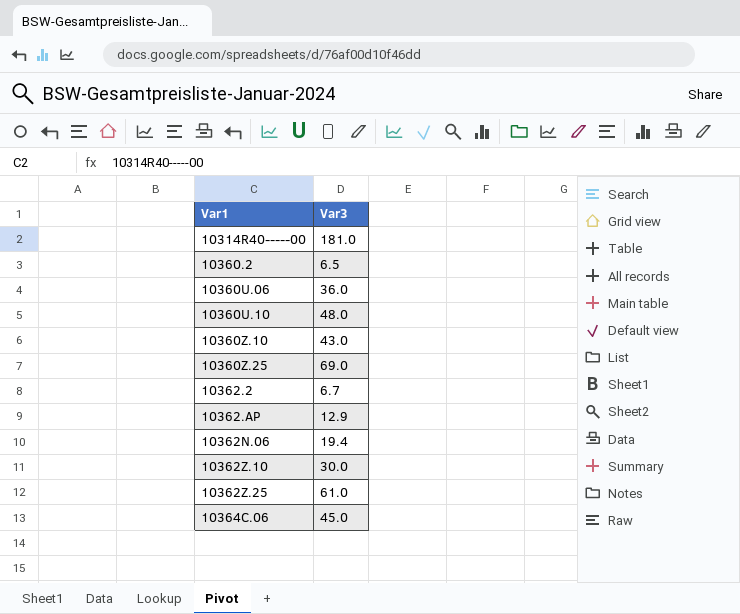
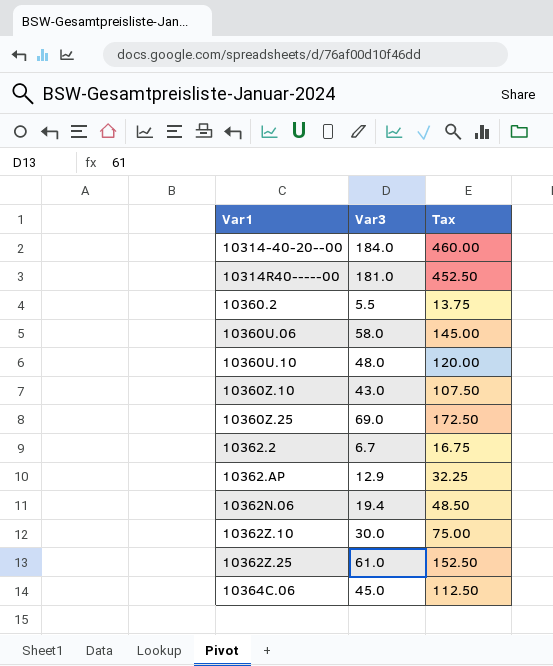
column Tax | formula: none -> [Var3] * 2.5
row 10314-40-20--00: none -> 184.0 | 460.00
10360.2 | Var3: 6.5 -> 5.5
10360U.06 | Var3: 36.0 -> 58.0

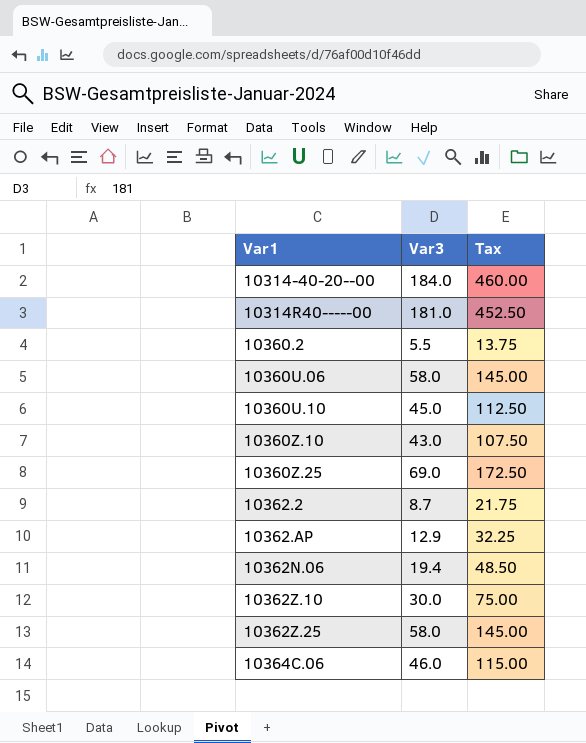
10360U.10 | Var3: 48.0 -> 45.0
10360U.10 | Tax: 120.00 -> 112.50
10362.2 | Var3: 6.7 -> 8.7
10362.2 | Tax: 16.75 -> 21.75
10362Z.25 | Var3: 61.0 -> 58.0
10362Z.25 | Tax: 152.50 -> 145.00
10364C.06 | Var3: 45.0 -> 46.0
10364C.06 | Tax: 112.50 -> 115.00

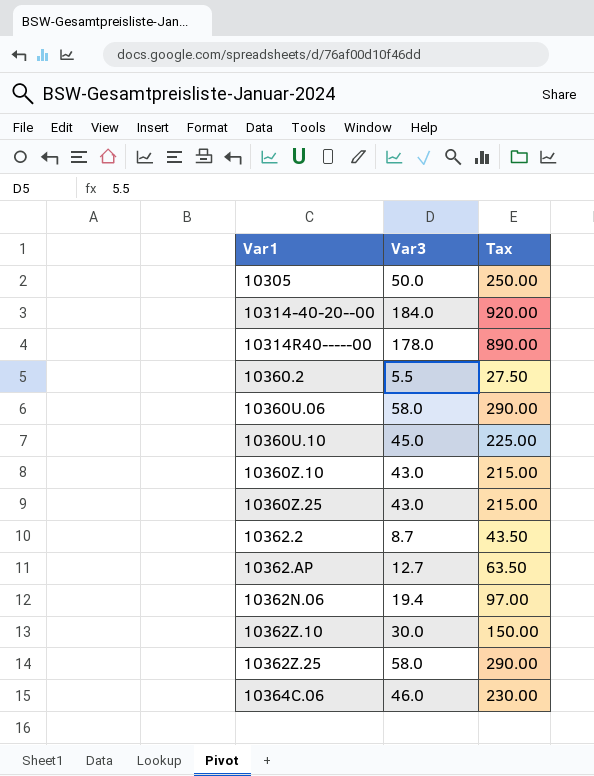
column Tax | formula: [Var3] * 2.5 -> [Var3] * 5
row 10305: none -> 50.0 | 250.00
10314R40-----00 | Var3: 181.0 -> 178.0
10360Z.25 | Var3: 69.0 -> 43.0
10362.AP | Var3: 12.9 -> 12.7

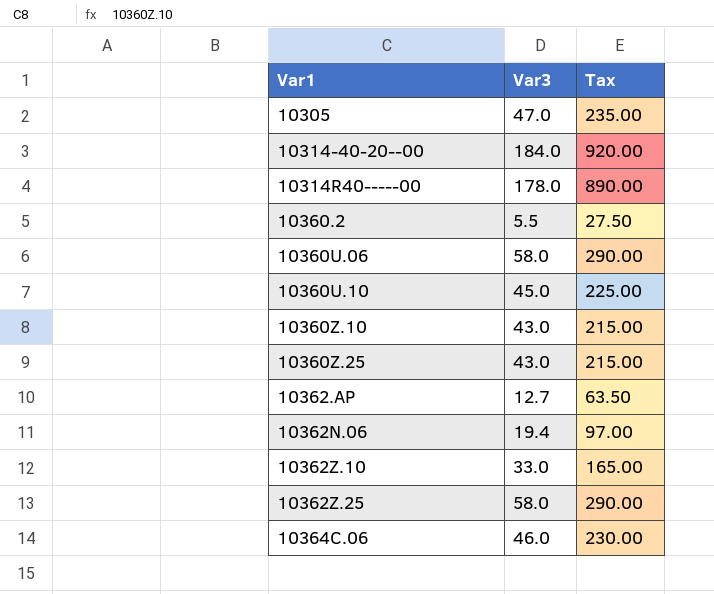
row 10362.2: 8.7 | 43.50 -> none
10305 | Var3: 50.0 -> 47.0
10305 | Tax: 250.00 -> 235.00
10362Z.10 | Var3: 30.0 -> 33.0
10362Z.10 | Tax: 150.00 -> 165.00

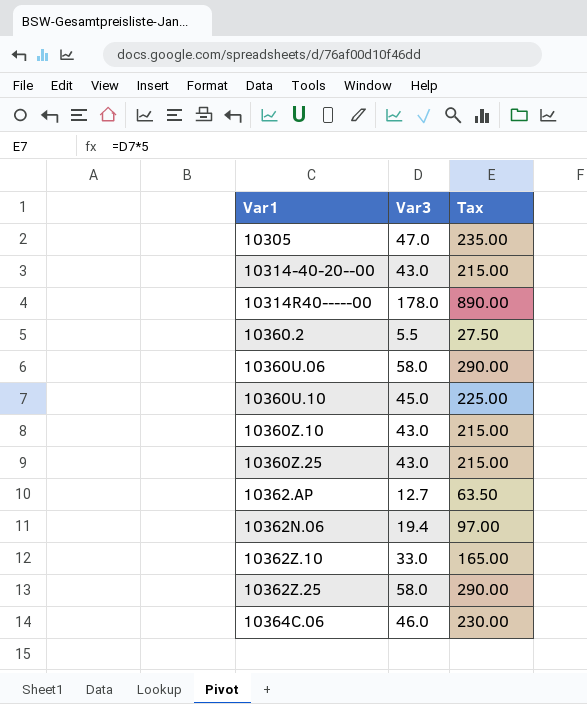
10314-40-20--00 | Var3: 184.0 -> 43.0
10314-40-20--00 | Tax: 920.00 -> 215.00

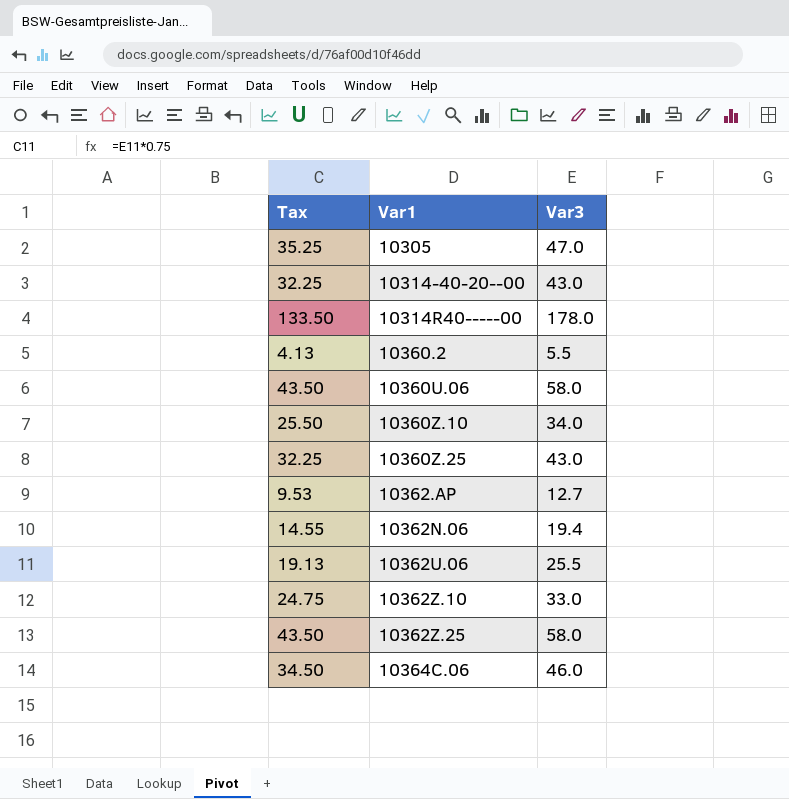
column Tax | formula: [Var3] * 5 -> [Var3] * 0.75
column Tax | position: 3 -> 1
row 10360U.10: 45.0 | 225.00 -> none
10360Z.10 | Var3: 43.0 -> 34.0
row 10362U.06: none -> 19.13 | 25.5

